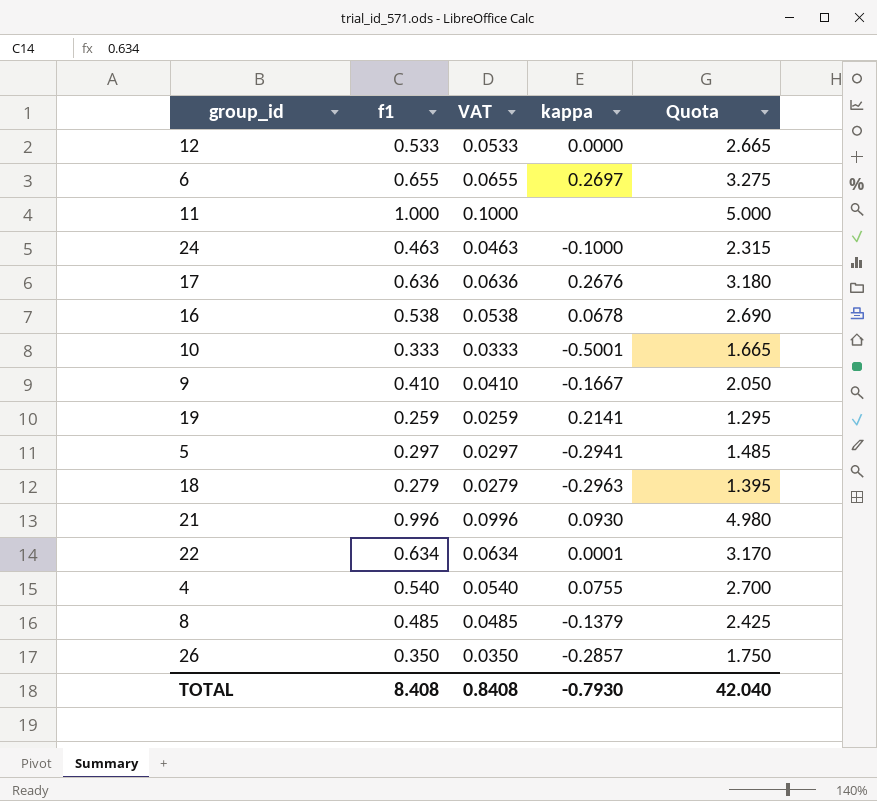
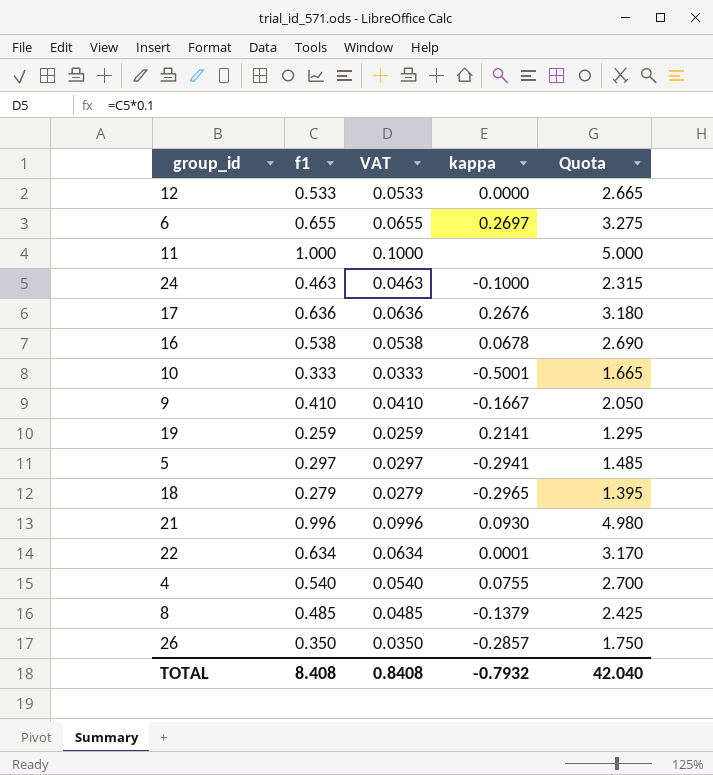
18 | kappa: -0.2963 -> -0.2965
TOTAL | kappa: -0.7930 -> -0.7932

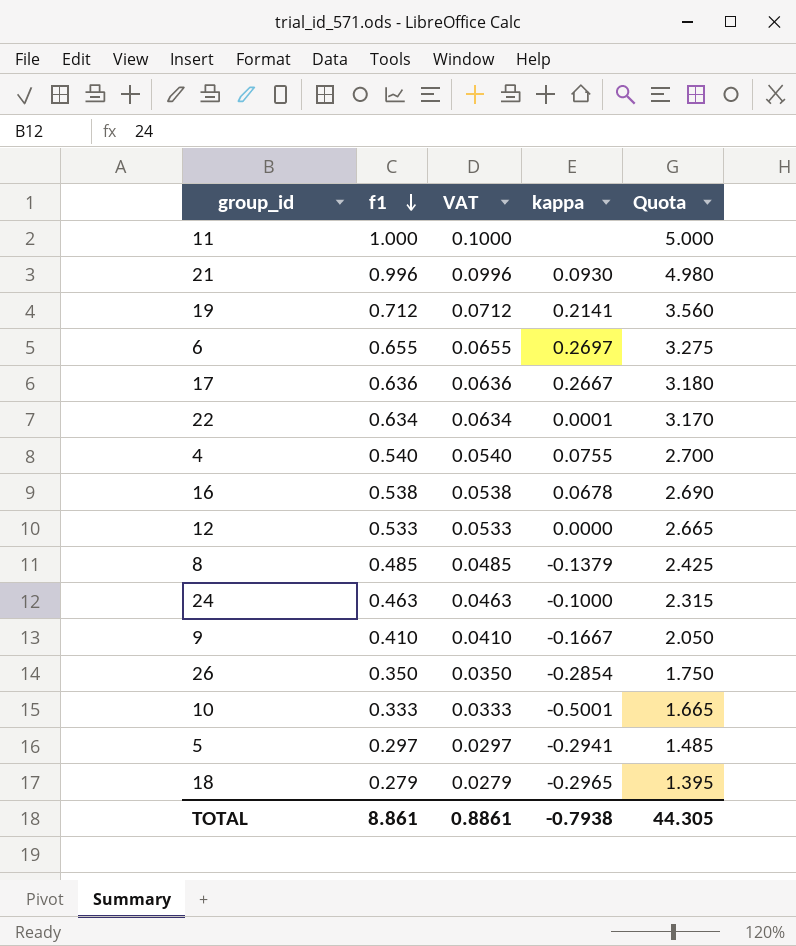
row order: none -> f1 descending
19 | f1: 0.259 -> 0.712
19 | VAT: 0.0259 -> 0.0712
19 | Quota: 1.295 -> 3.560
17 | kappa: 0.2676 -> 0.2667
26 | kappa: -0.2857 -> -0.2854
TOTAL | f1: 8.408 -> 8.861
TOTAL | VAT: 0.8408 -> 0.8861
TOTAL | kappa: -0.7932 -> -0.7938
TOTAL | Quota: 42.040 -> 44.305

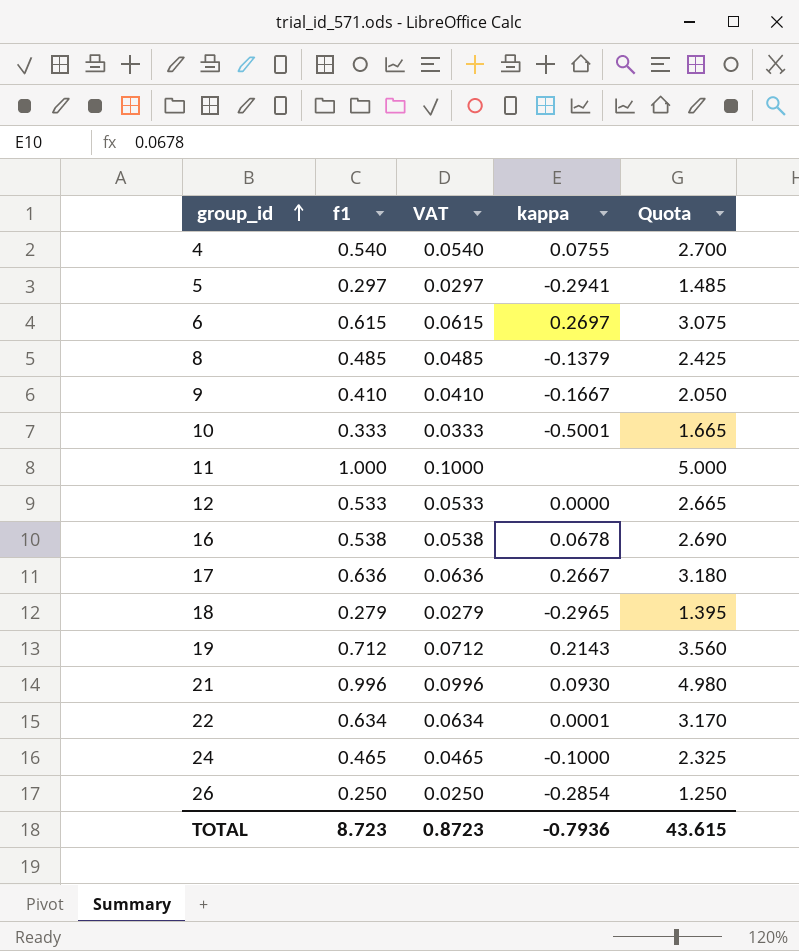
row order: f1 descending -> group_id ascending
6 | f1: 0.655 -> 0.615
6 | VAT: 0.0655 -> 0.0615
6 | Quota: 3.275 -> 3.075
19 | kappa: 0.2141 -> 0.2143
24 | f1: 0.463 -> 0.465
24 | VAT: 0.0463 -> 0.0465
24 | Quota: 2.315 -> 2.325
26 | f1: 0.350 -> 0.250
26 | VAT: 0.0350 -> 0.0250
26 | Quota: 1.750 -> 1.250
TOTAL | f1: 8.861 -> 8.723
TOTAL | VAT: 0.8861 -> 0.8723
TOTAL | kappa: -0.7938 -> -0.7936
TOTAL | Quota: 44.305 -> 43.615

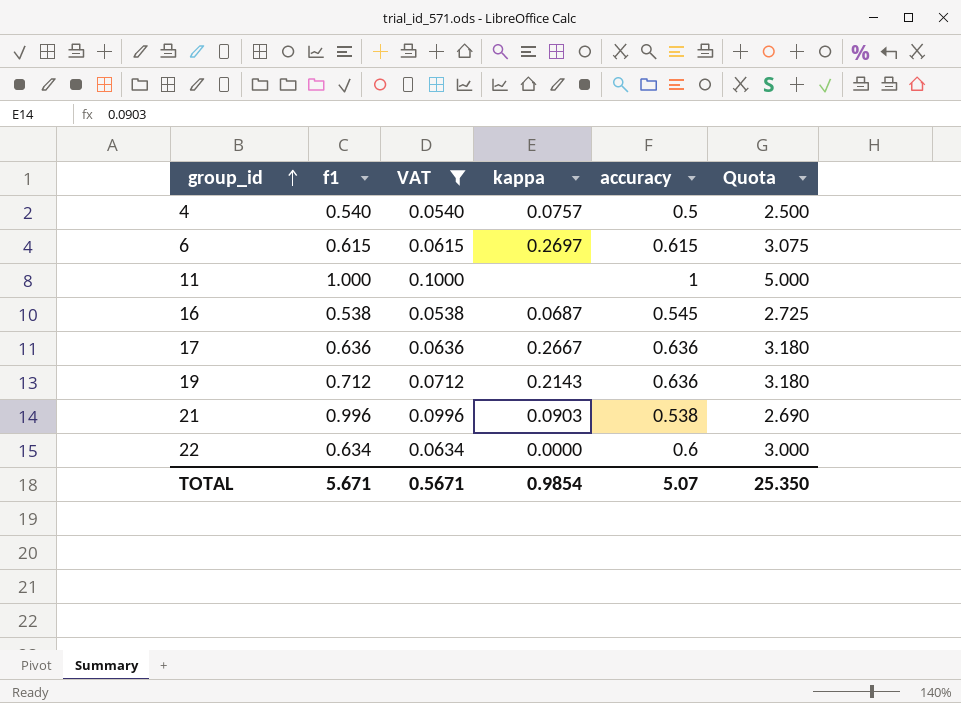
filter: none -> VAT >= 0.0538
column accuracy | position: none -> 5
column Quota | formula: [f1] * 5 -> [accuracy] * 5
4 | kappa: 0.0755 -> 0.0757
16 | kappa: 0.0678 -> 0.0687
21 | kappa: 0.0930 -> 0.0903
22 | kappa: 0.0001 -> 0.0000
TOTAL | f1: 8.723 -> 5.671
TOTAL | VAT: 0.8723 -> 0.5671
TOTAL | kappa: -0.7936 -> 0.9854
TOTAL | Quota: 43.615 -> 25.350

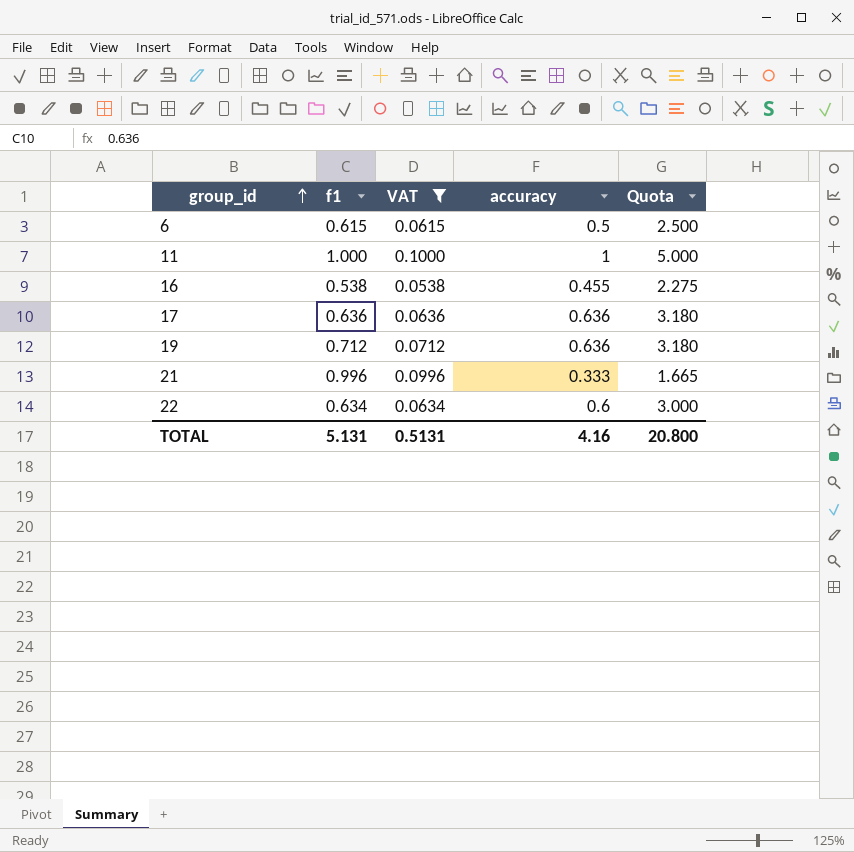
column kappa | position: 4 -> none
row 4: 0.540 | 0.0540 | 0.0757 | 0.5 | 2.500 -> none
6 | accuracy: 0.615 -> 0.5
6 | Quota: 3.075 -> 2.500
16 | accuracy: 0.545 -> 0.455
16 | Quota: 2.725 -> 2.275
21 | accuracy: 0.538 -> 0.333
21 | Quota: 2.690 -> 1.665
TOTAL | f1: 5.671 -> 5.131
TOTAL | VAT: 0.5671 -> 0.5131
TOTAL | accuracy: 5.07 -> 4.16
TOTAL | Quota: 25.350 -> 20.800

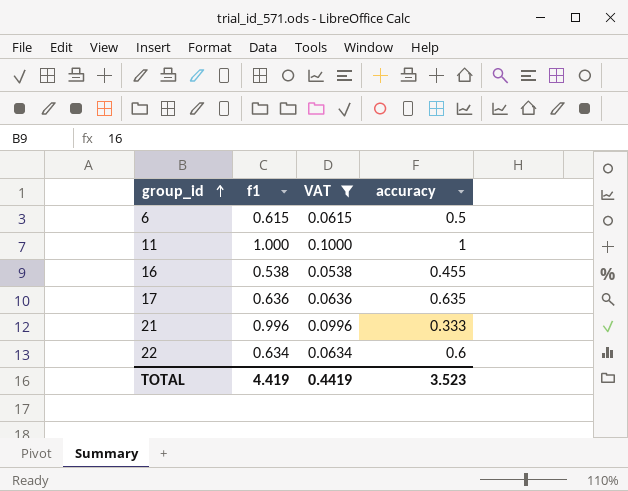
column Quota | formula: [accuracy] * 5 -> none
row 19: 0.712 | 0.0712 | 0.636 | 3.180 -> none
17 | accuracy: 0.636 -> 0.635
TOTAL | f1: 5.131 -> 4.419
TOTAL | VAT: 0.5131 -> 0.4419
TOTAL | accuracy: 4.16 -> 3.523

